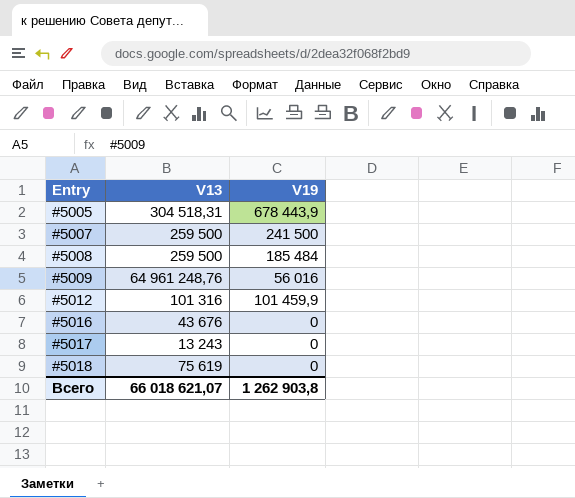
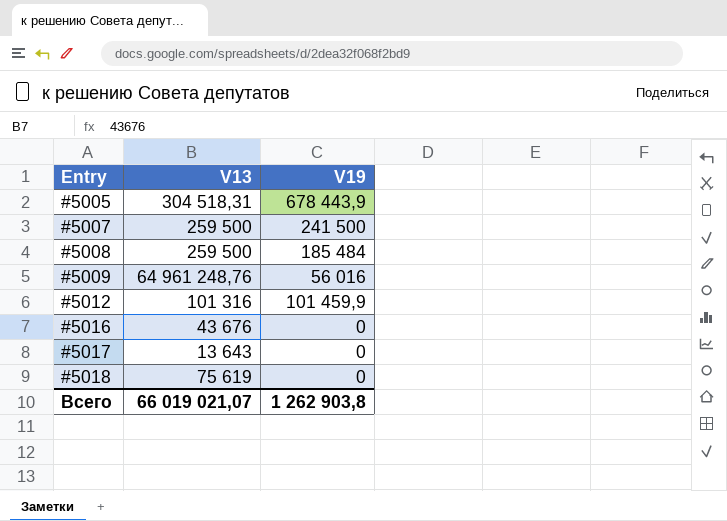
#5017 | V13: 13 243 -> 13 643
Всего | V13: 66 018 621,07 -> 66 019 021,07

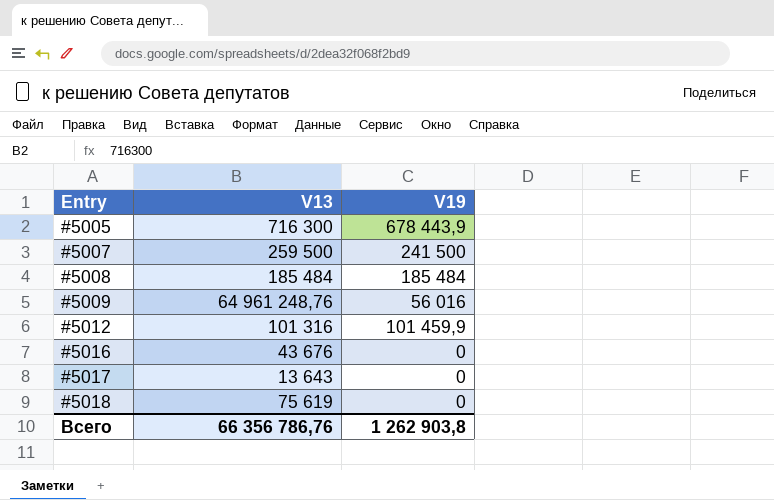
#5005 | V13: 304 518,31 -> 716 300
#5008 | V13: 259 500 -> 185 484
Всего | V13: 66 019 021,07 -> 66 356 786,76

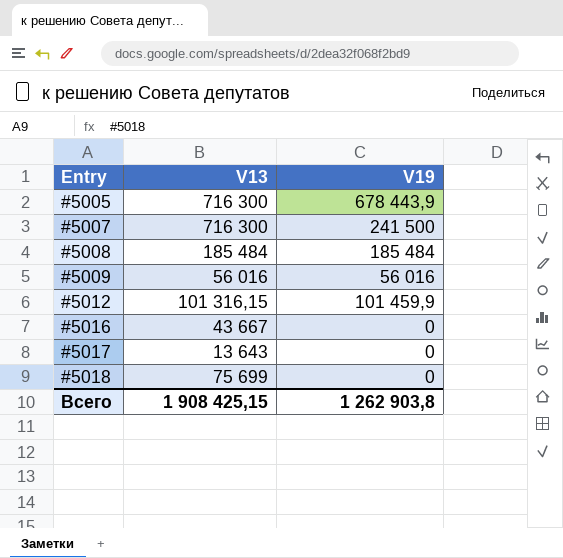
#5007 | V13: 259 500 -> 716 300
#5009 | V13: 64 961 248,76 -> 56 016
#5012 | V13: 101 316 -> 101 316,15
#5016 | V13: 43 676 -> 43 667
#5018 | V13: 75 619 -> 75 699
Всего | V13: 66 356 786,76 -> 1 908 425,15

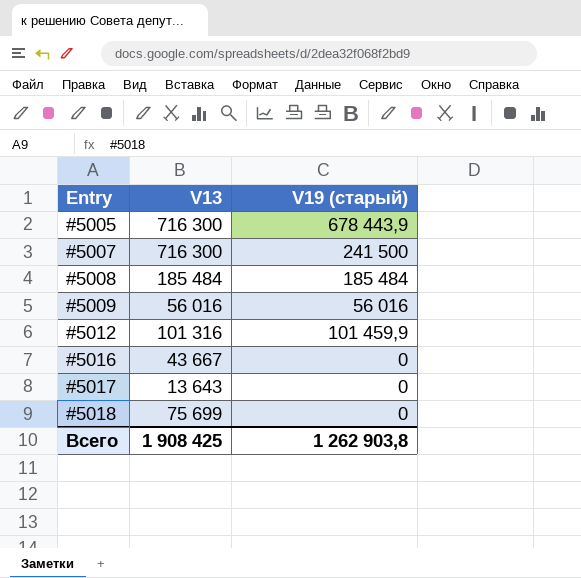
column name: V19 -> V19 (старый)
#5012 | V13: 101 316,15 -> 101 316
Всего | V13: 1 908 425,15 -> 1 908 425

